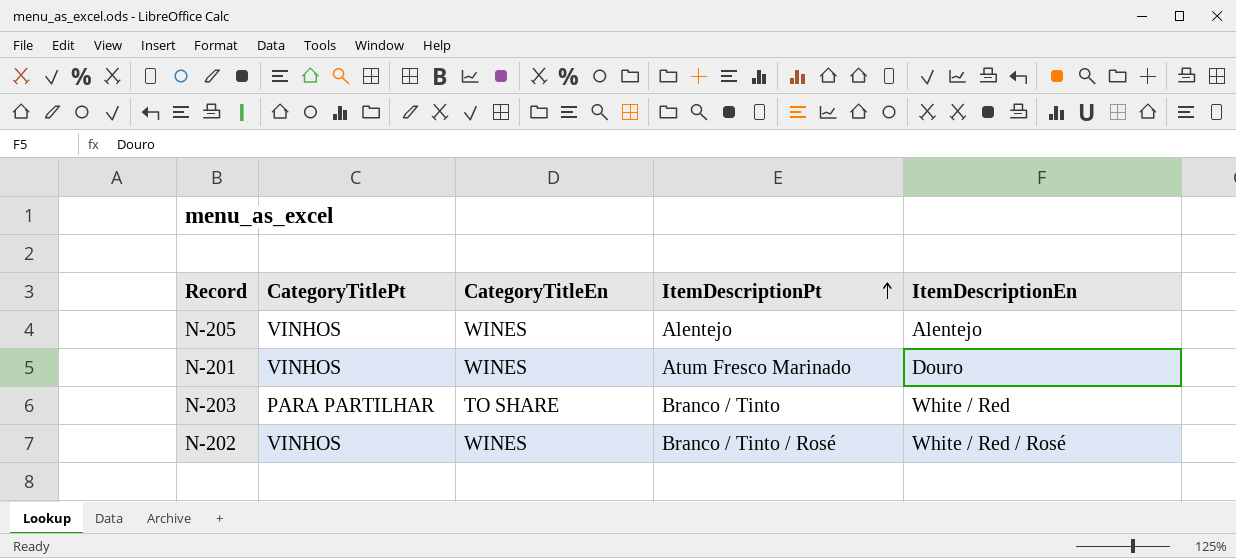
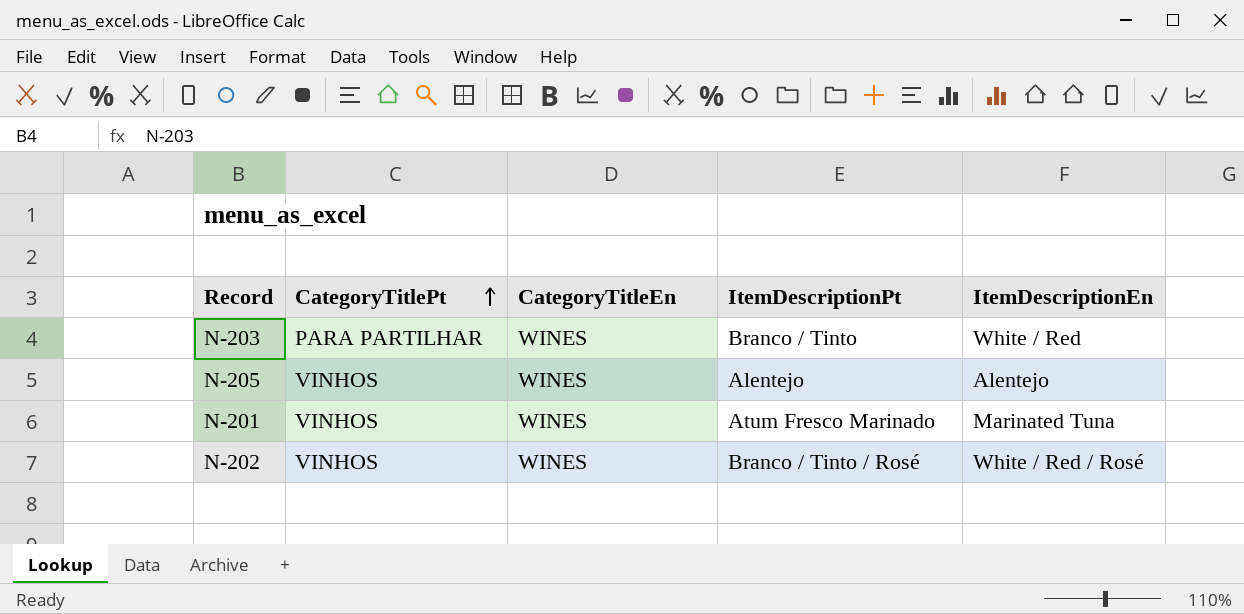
row order: ItemDescriptionPt ascending -> CategoryTitlePt ascending
N-203 | CategoryTitleEn: TO SHARE -> WINES
N-201 | ItemDescriptionEn: Douro -> Marinated Tuna

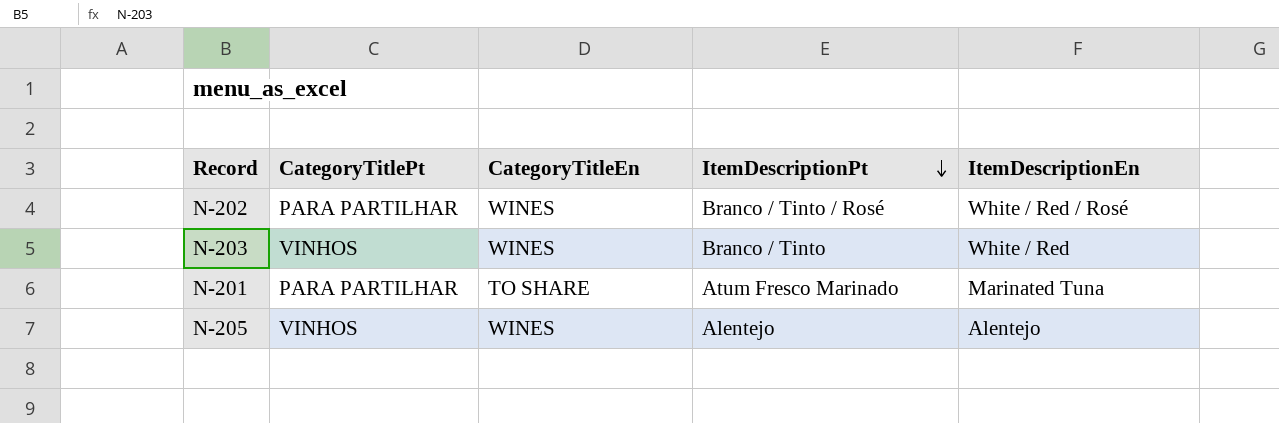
row order: CategoryTitlePt ascending -> ItemDescriptionPt descending
N-202 | CategoryTitlePt: VINHOS -> PARA PARTILHAR
N-203 | CategoryTitlePt: PARA PARTILHAR -> VINHOS
N-201 | CategoryTitlePt: VINHOS -> PARA PARTILHAR
N-201 | CategoryTitleEn: WINES -> TO SHARE

